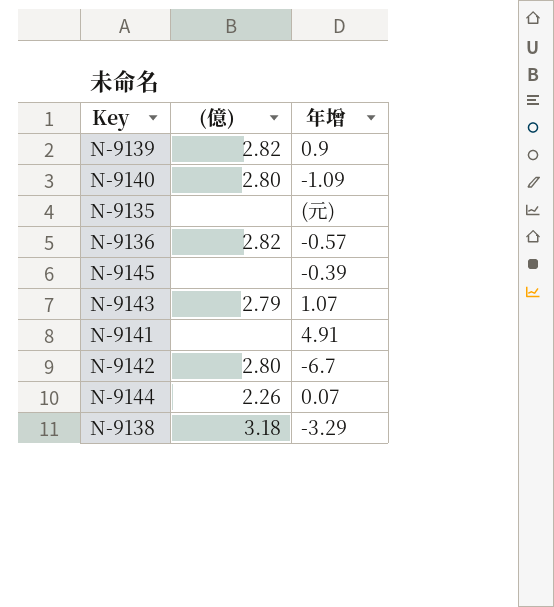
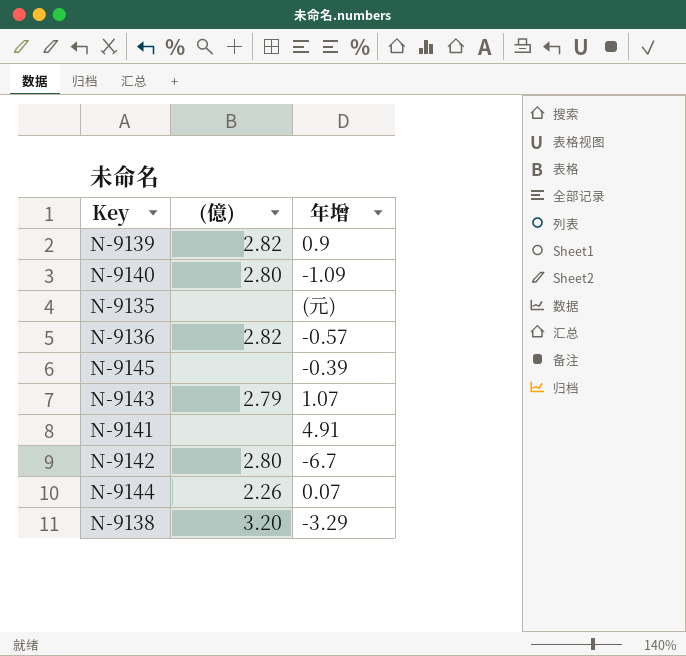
N-9138 | (億): 3.18 -> 3.20

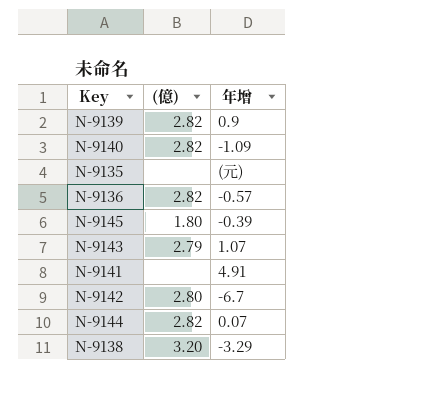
N-9140 | (億): 2.80 -> 2.82
N-9145 | (億): none -> 1.80
N-9144 | (億): 2.26 -> 2.82

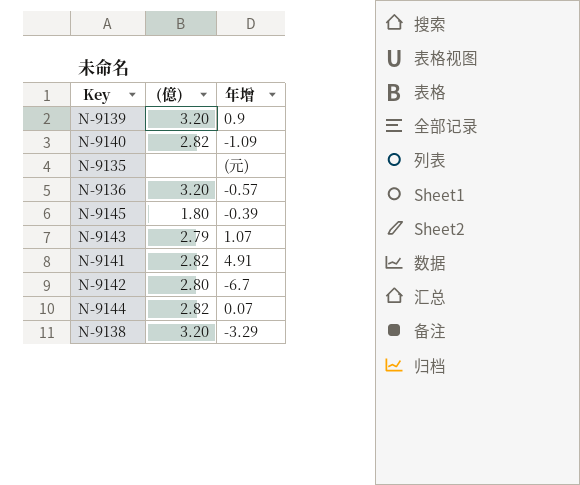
N-9139 | (億): 2.82 -> 3.20
N-9136 | (億): 2.82 -> 3.20
N-9141 | (億): none -> 2.82

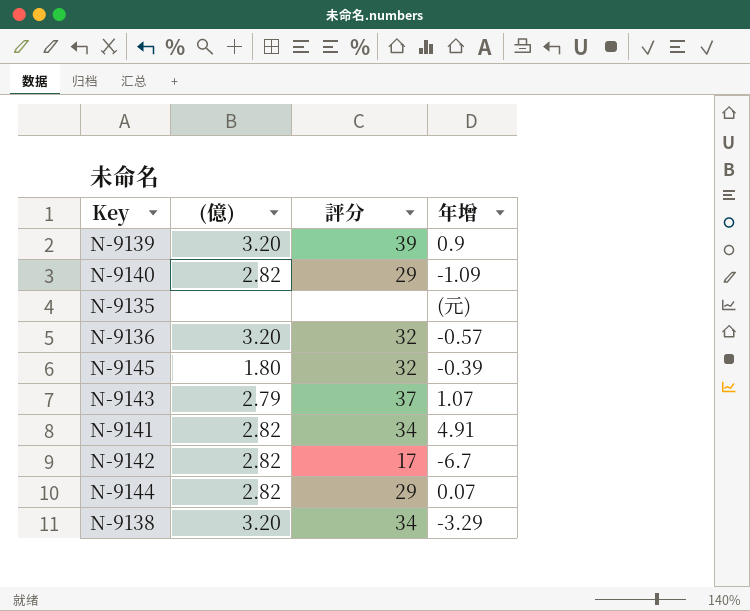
column 評分 | position: none -> 3
N-9142 | (億): 2.80 -> 2.82

